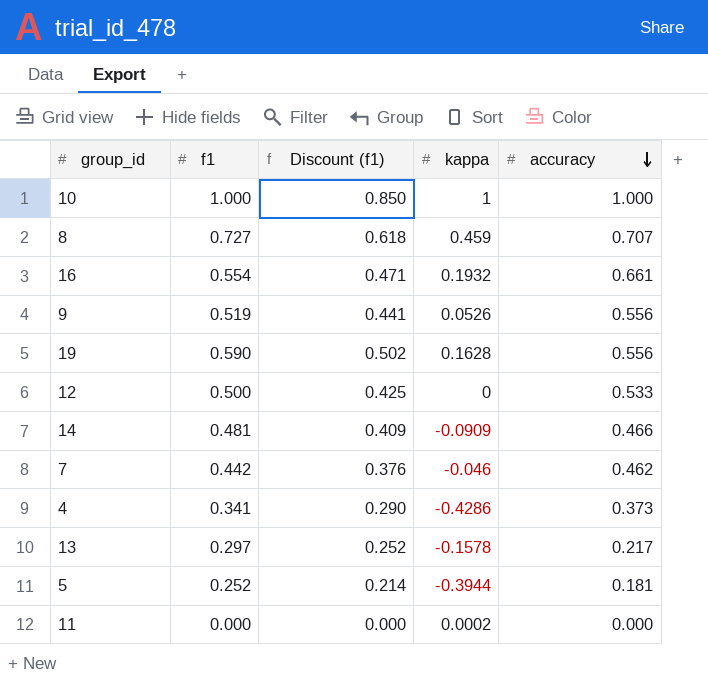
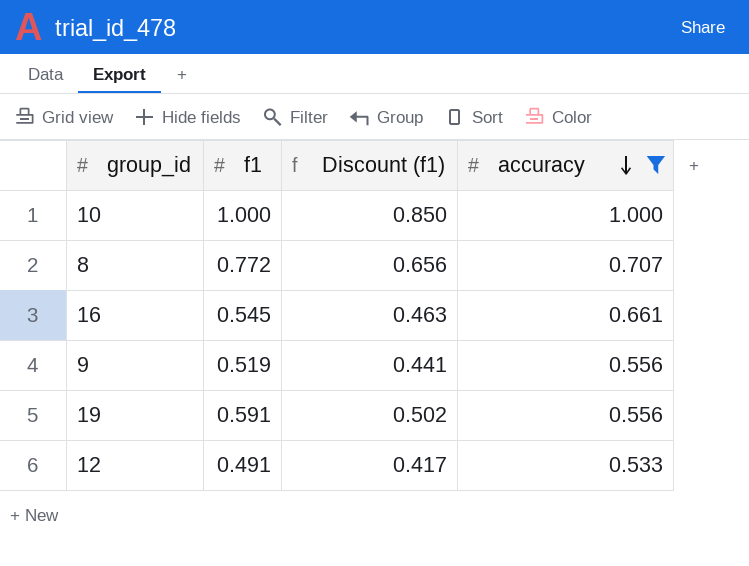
filter: none -> accuracy >= 0.533
column kappa | position: 4 -> none
8 | f1: 0.727 -> 0.772
8 | Discount (f1): 0.618 -> 0.656
16 | f1: 0.554 -> 0.545
16 | Discount (f1): 0.471 -> 0.463
19 | f1: 0.590 -> 0.591
12 | f1: 0.500 -> 0.491
12 | Discount (f1): 0.425 -> 0.417

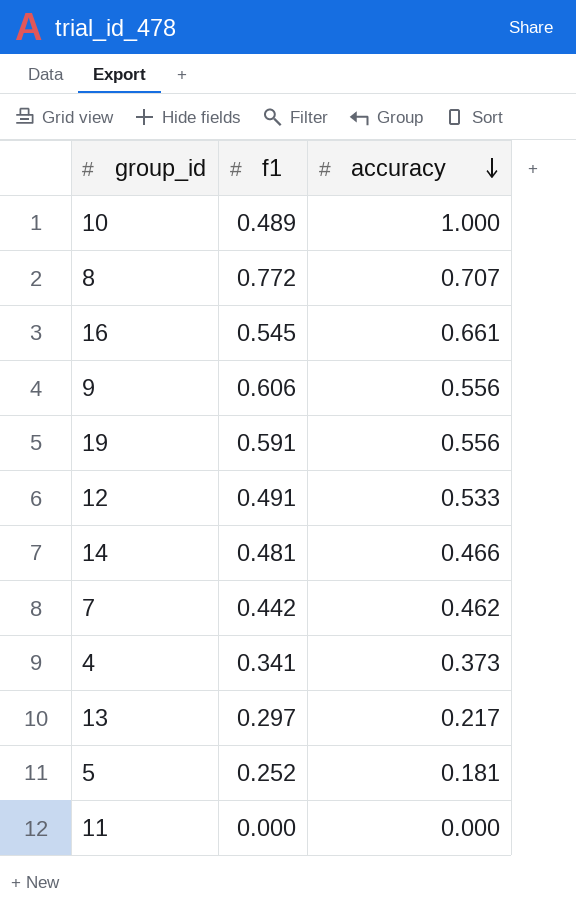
filter: accuracy >= 0.533 -> none
column Discount (f1) | formula: [f1] * 0.85 -> none
10 | f1: 1.000 -> 0.489
9 | f1: 0.519 -> 0.606

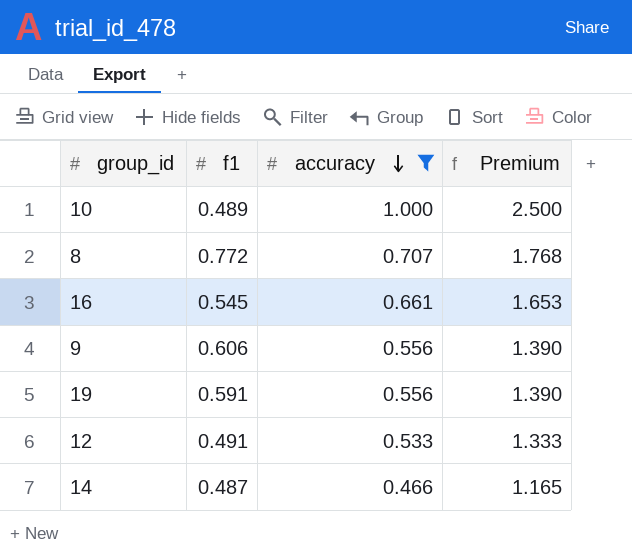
filter: none -> accuracy >= 0.466
column Premium | formula: none -> [accuracy] * 2.5
14 | f1: 0.481 -> 0.487

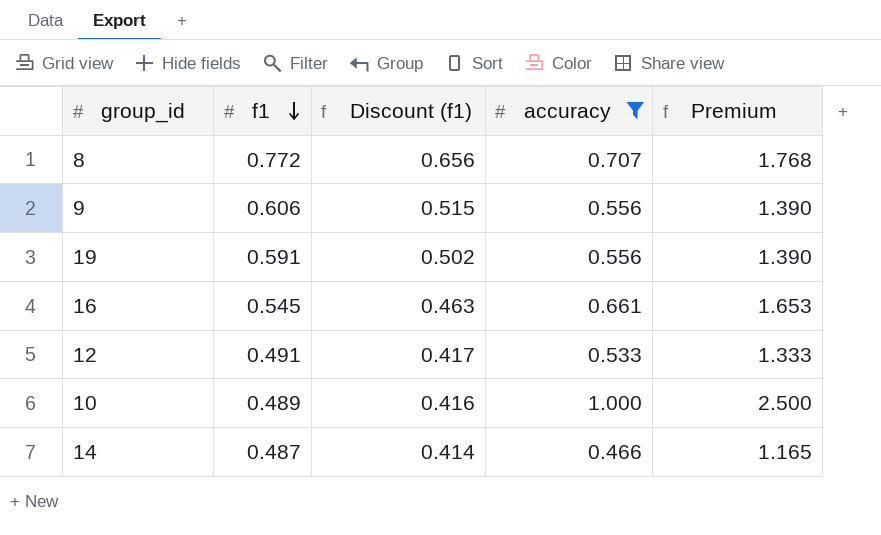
row order: accuracy descending -> f1 descending
column Discount (f1) | formula: none -> [f1] * 0.85

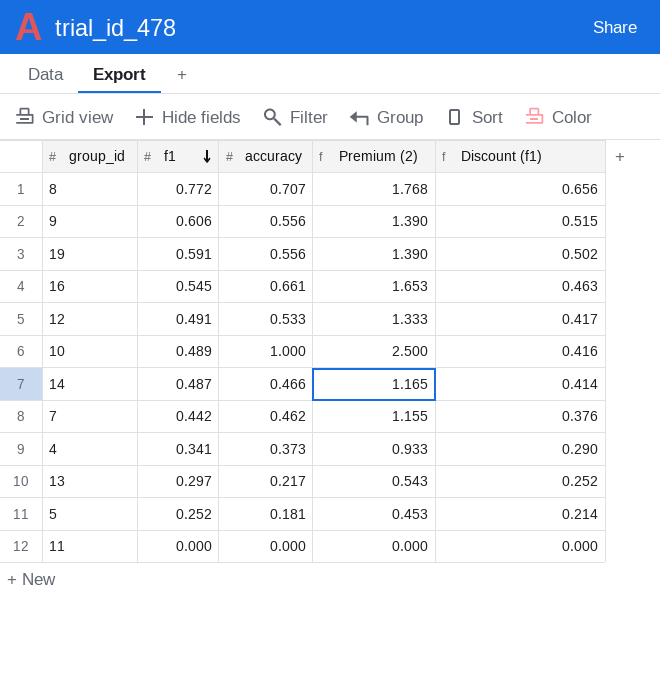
filter: accuracy >= 0.466 -> none
column name: Premium -> Premium (2)
column Discount (f1) | position: 3 -> 5

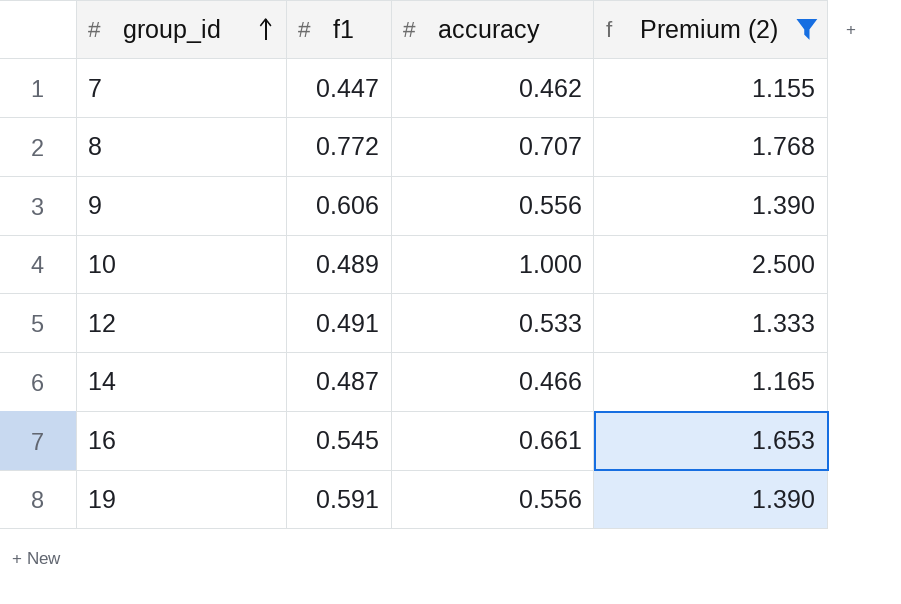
filter: none -> Premium (2) >= 1.155
row order: f1 descending -> group_id ascending
column Discount (f1) | formula: [f1] * 0.85 -> none
7 | f1: 0.442 -> 0.447

